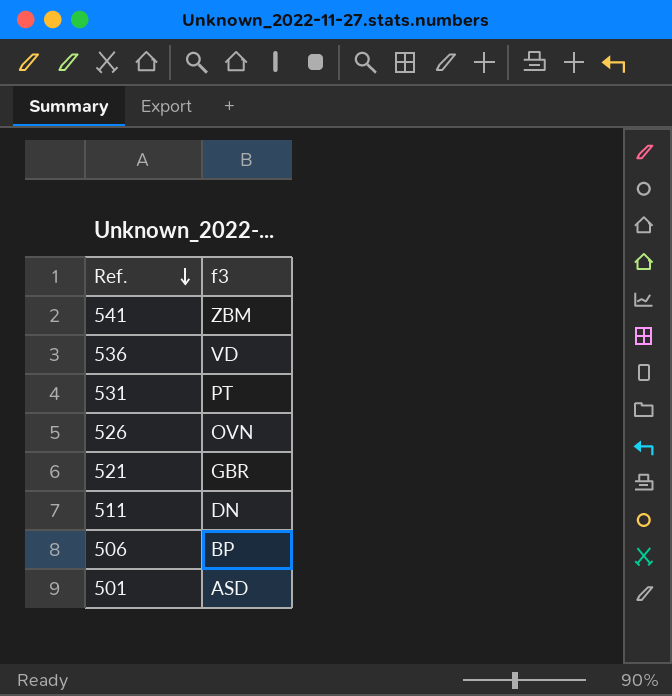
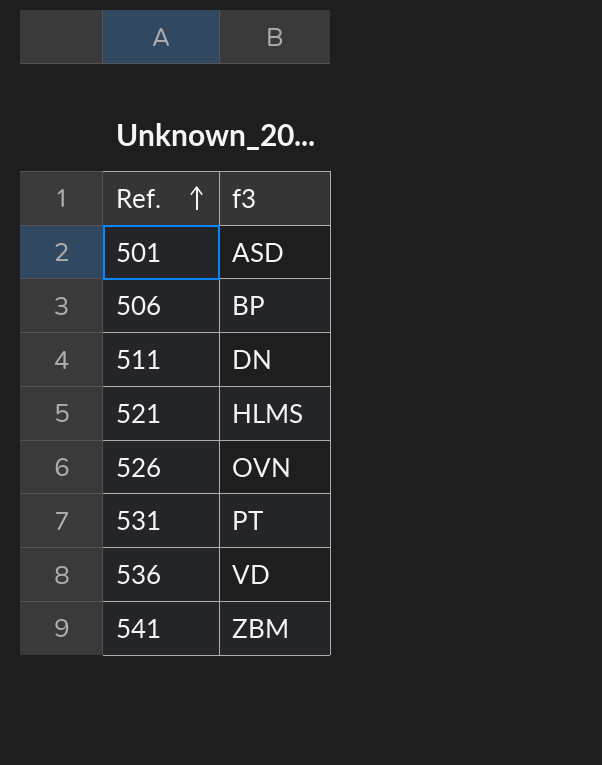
row order: Ref. descending -> Ref. ascending
521 | f3: GBR -> HLMS

